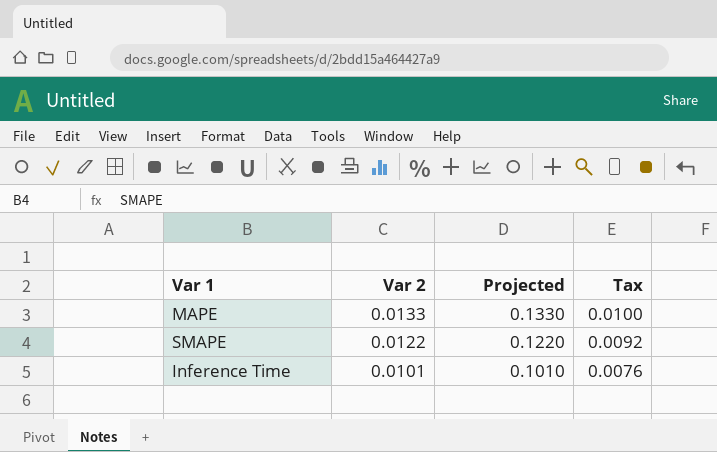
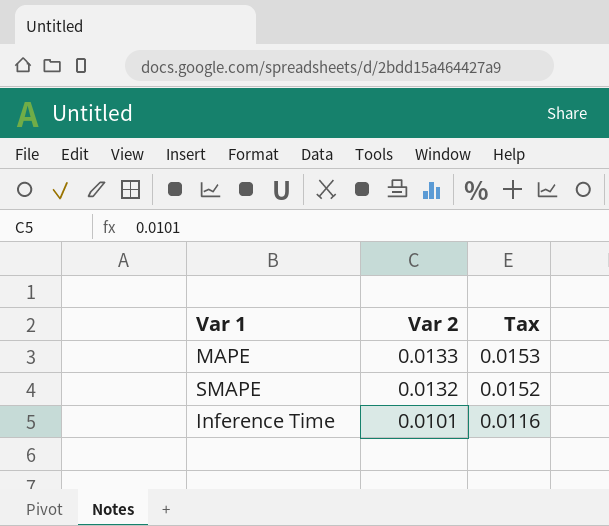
column Projected | formula: [Var 2] * 10 -> none
column Tax | formula: [Var 2] * 0.75 -> [Var 2] * 1.15
SMAPE | Var 2: 0.0122 -> 0.0132

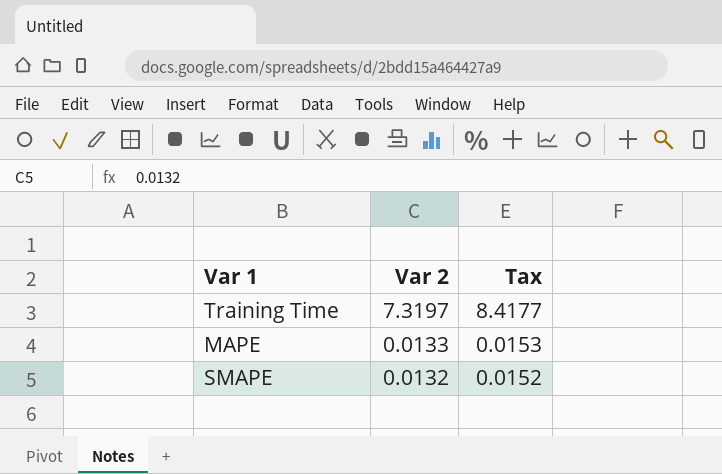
row Inference Time: 0.0101 | 0.0116 -> none
row Training Time: none -> 7.3197 | 8.4177

